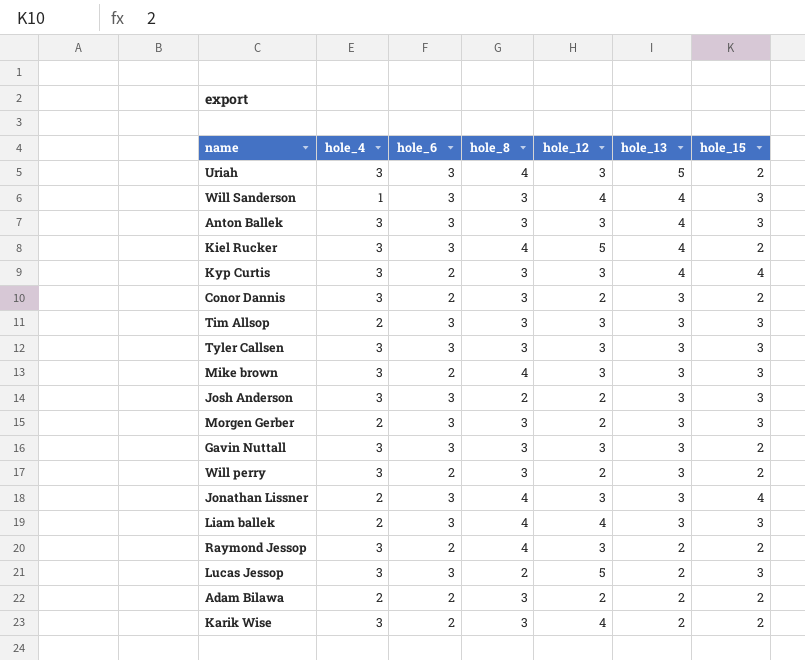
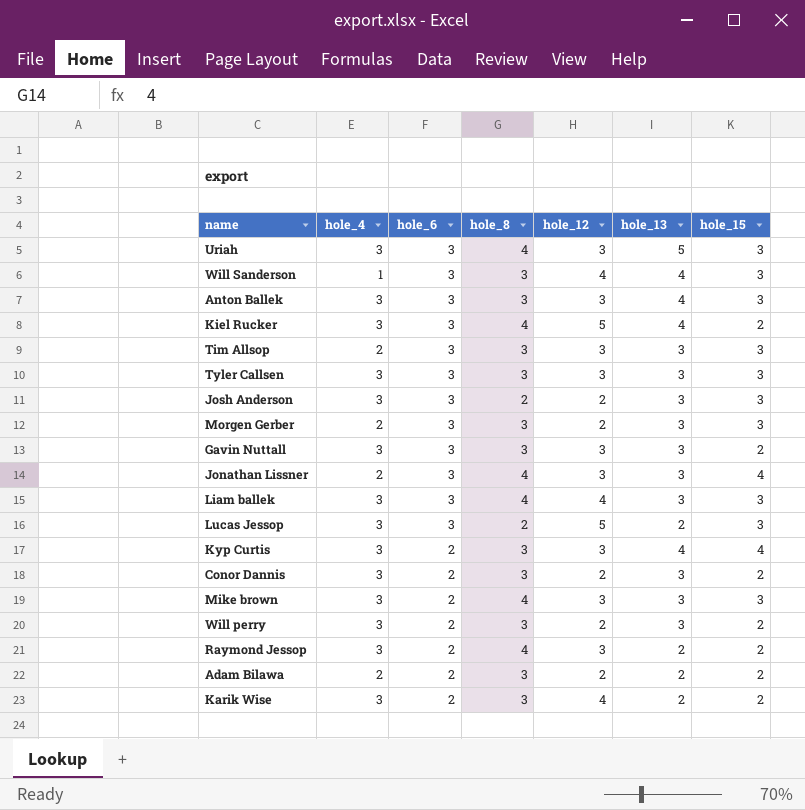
row order: hole_13 descending -> hole_6 descending
Uriah | hole_15: 2 -> 3
Liam ballek | hole_4: 2 -> 3

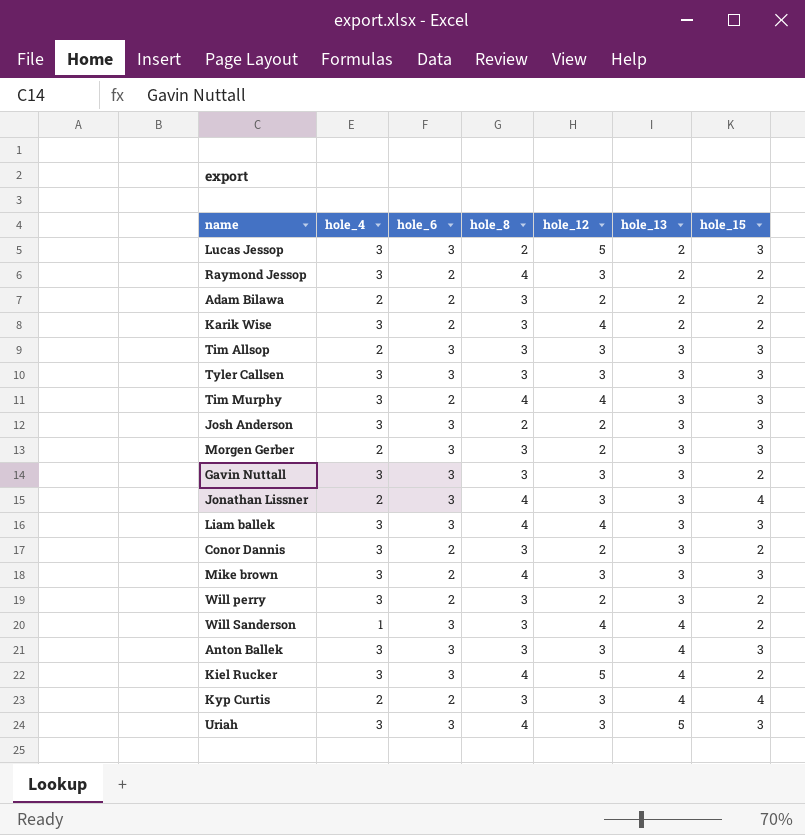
row order: hole_6 descending -> hole_13 ascending
row Tim Murphy: none -> 3 | 2 | 4 | 4 | 3 | 3
Will Sanderson | hole_15: 3 -> 2
Kyp Curtis | hole_4: 3 -> 2

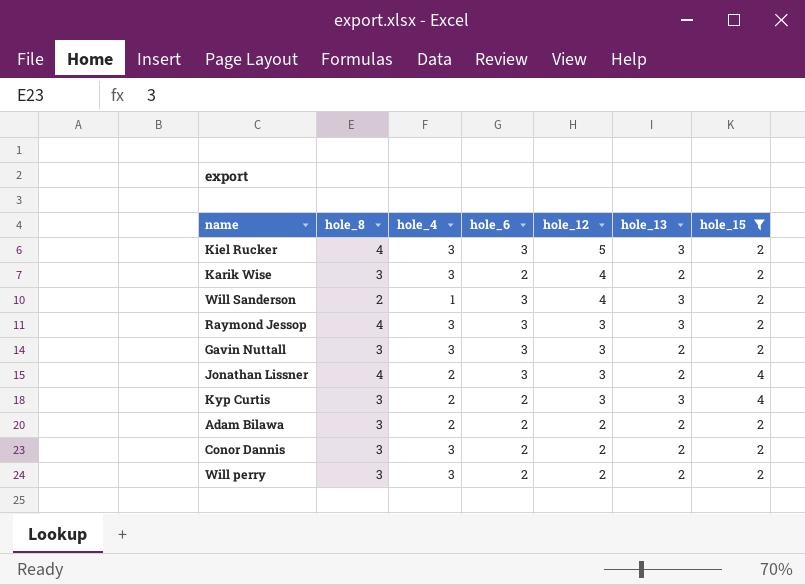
filter: none -> hole_15 != 3
row order: hole_13 ascending -> hole_12 descending
column hole_8 | position: 4 -> 2
Kiel Rucker | hole_13: 4 -> 3
Will Sanderson | hole_8: 3 -> 2
Will Sanderson | hole_13: 4 -> 3
Raymond Jessop | hole_6: 2 -> 3
Raymond Jessop | hole_13: 2 -> 3
Gavin Nuttall | hole_13: 3 -> 2
Jonathan Lissner | hole_13: 3 -> 2
Kyp Curtis | hole_13: 4 -> 3
Conor Dannis | hole_13: 3 -> 2
Will perry | hole_13: 3 -> 2

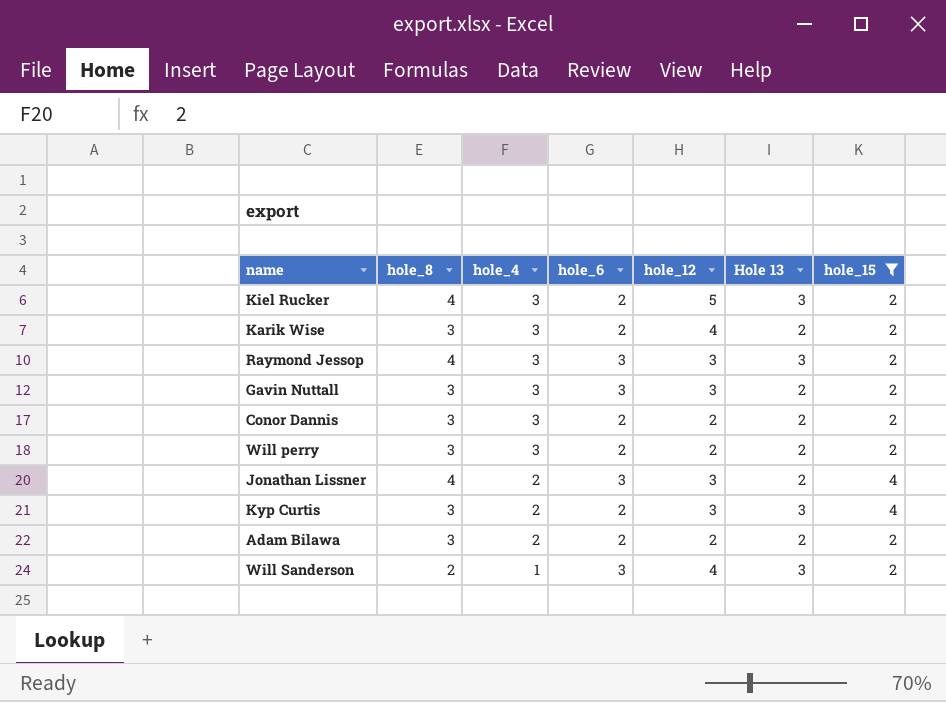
row order: hole_12 descending -> hole_4 descending
column name: hole_13 -> Hole 13
Kiel Rucker | hole_6: 3 -> 2

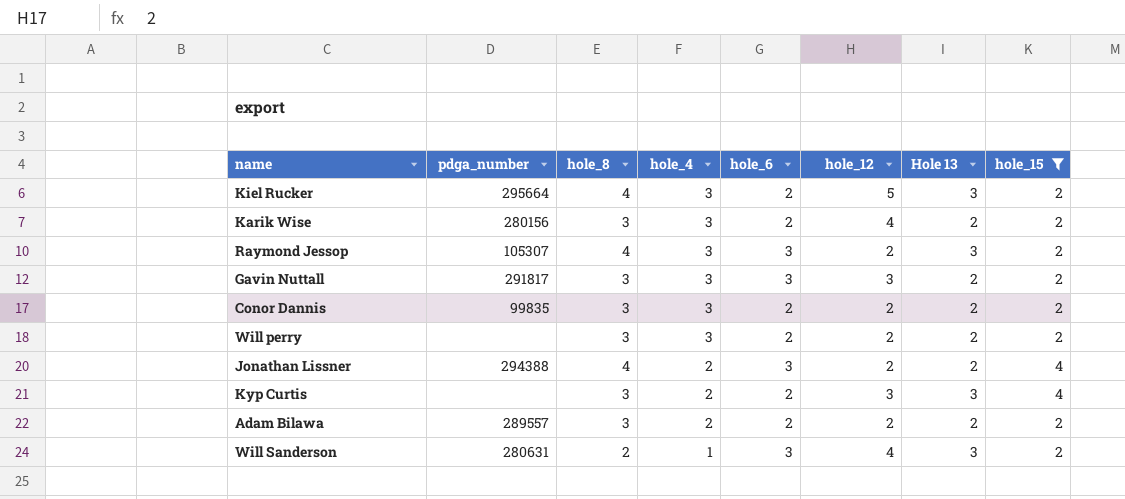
column pdga_number | position: none -> 2
Raymond Jessop | hole_12: 3 -> 2
Jonathan Lissner | hole_12: 3 -> 2

